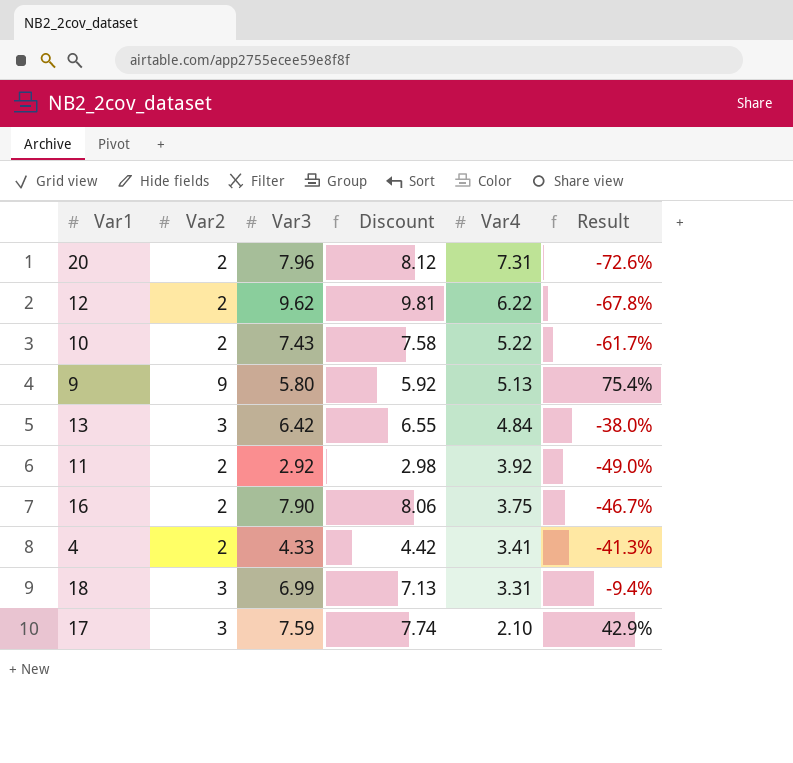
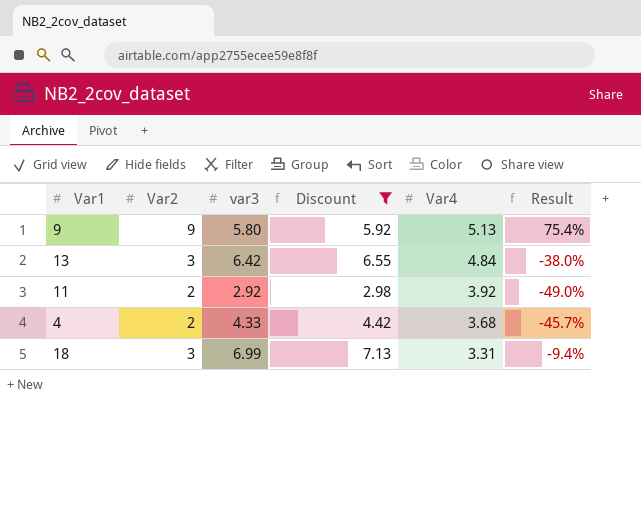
filter: none -> Discount <= 7.13
column name: Var3 -> var3
4 | Var4: 3.41 -> 3.68
4 | Result: -41.3% -> -45.7%

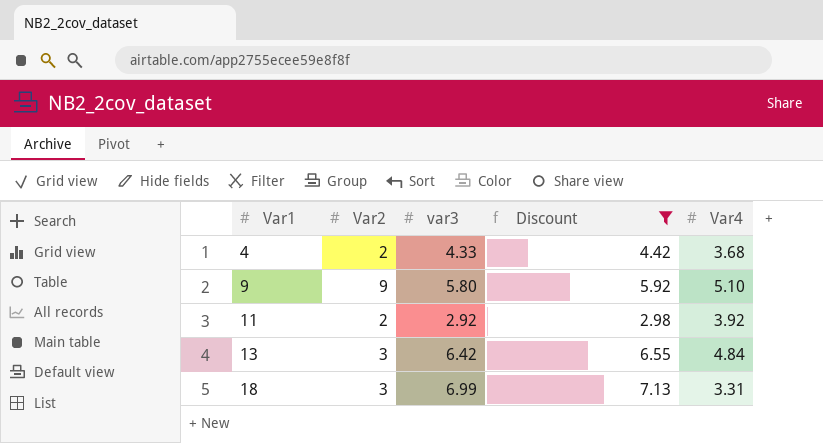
row order: Var4 descending -> Var1 ascending
column Result | formula: ([Var2] - [Var4]) / [Var4] -> none
9 | Var4: 5.13 -> 5.10

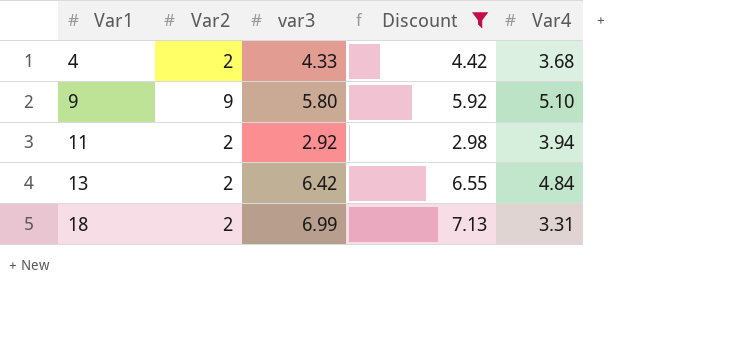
11 | Var4: 3.92 -> 3.94
13 | Var2: 3 -> 2
18 | Var2: 3 -> 2

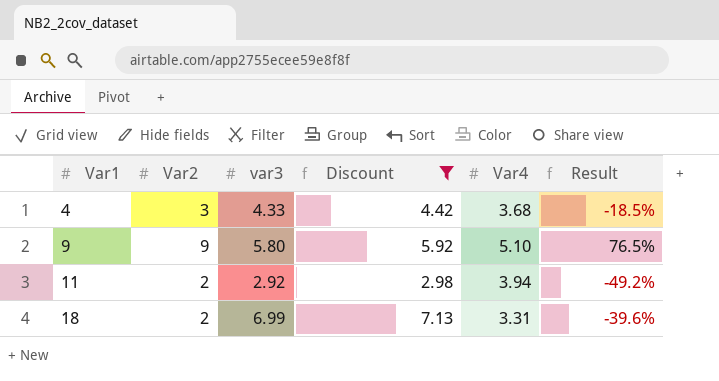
column Result | formula: none -> ([Var2] - [Var4]) / [Var4]
row 13: 2 | 6.42 | 6.55 | 4.84 -> none
4 | Var2: 2 -> 3

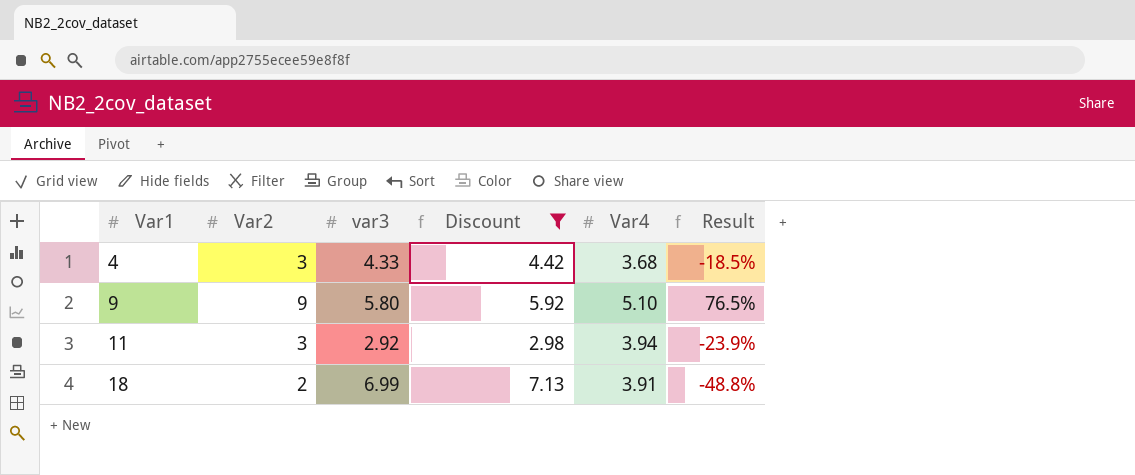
11 | Var2: 2 -> 3
11 | Result: -49.2% -> -23.9%
18 | Var4: 3.31 -> 3.91
18 | Result: -39.6% -> -48.8%

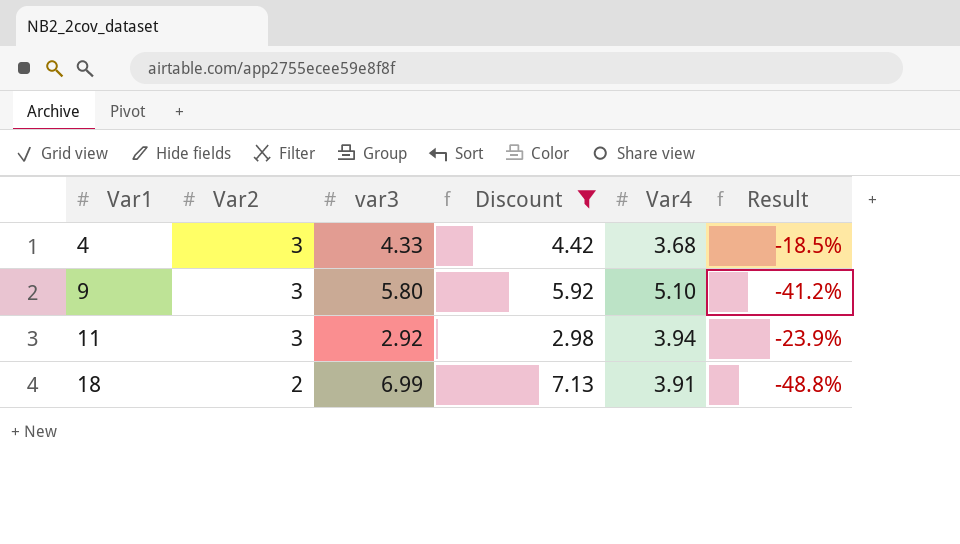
9 | Var2: 9 -> 3
9 | Result: 76.5% -> -41.2%

